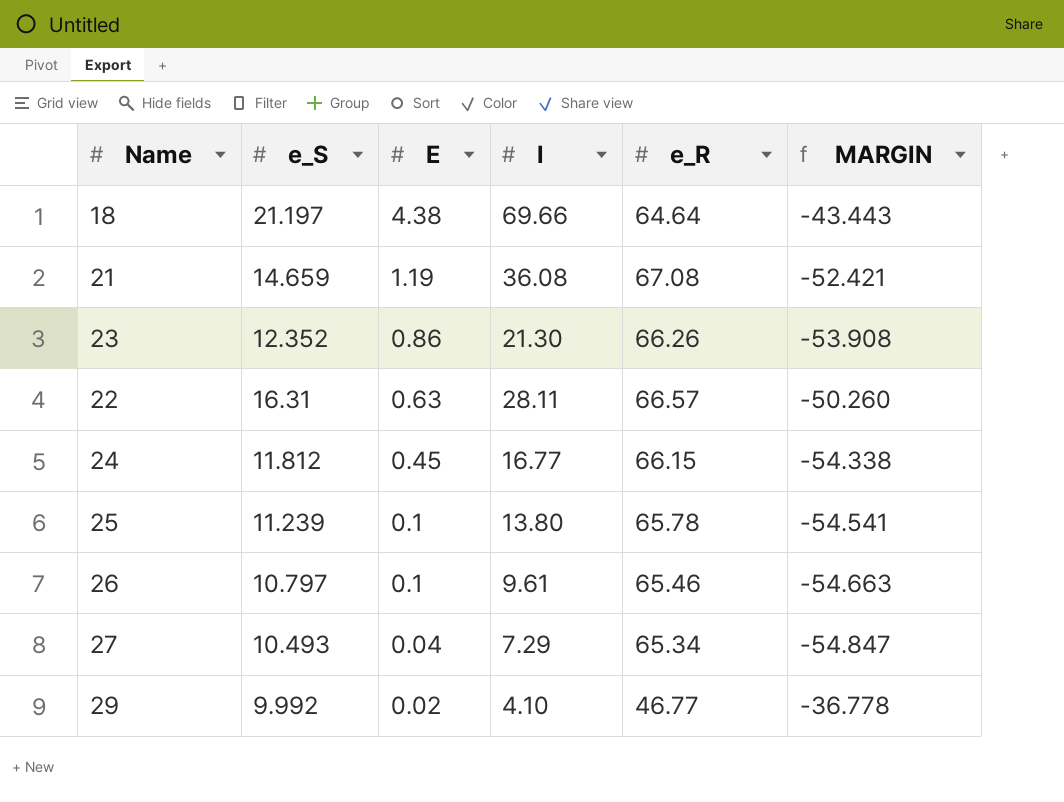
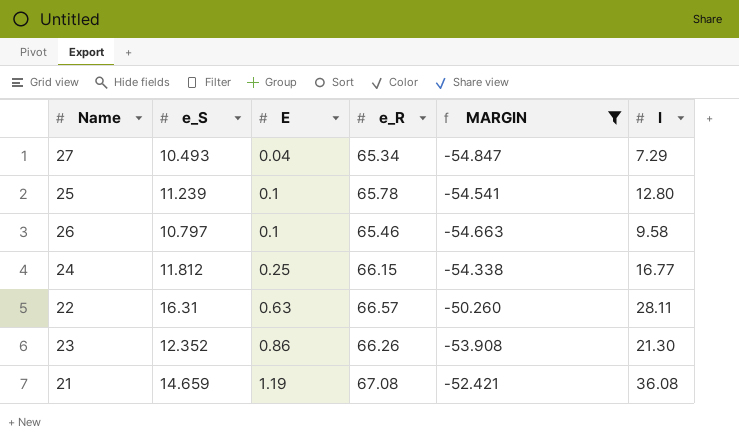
filter: none -> MARGIN <= -50.260
row order: E descending -> E ascending
column I | position: 4 -> 6
25 | I: 13.80 -> 12.80
26 | I: 9.61 -> 9.58
24 | E: 0.45 -> 0.25

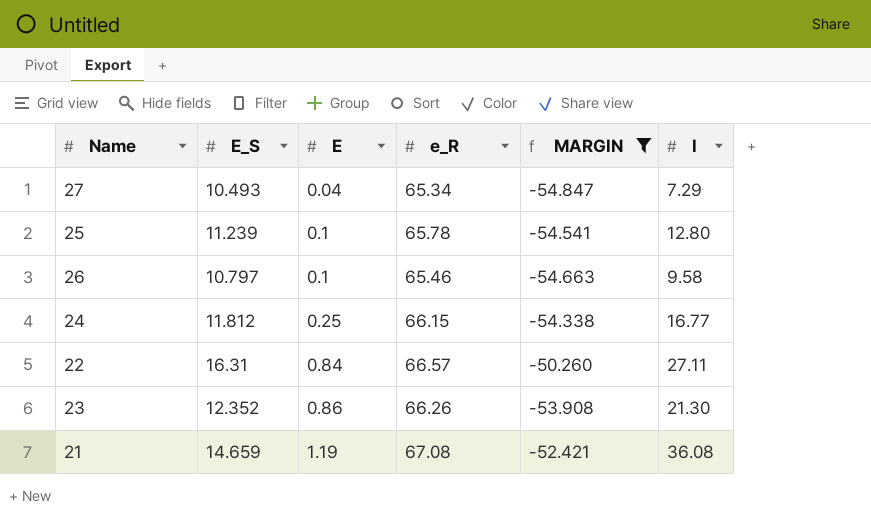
column name: e_S -> E_S
22 | E: 0.63 -> 0.84
22 | I: 28.11 -> 27.11

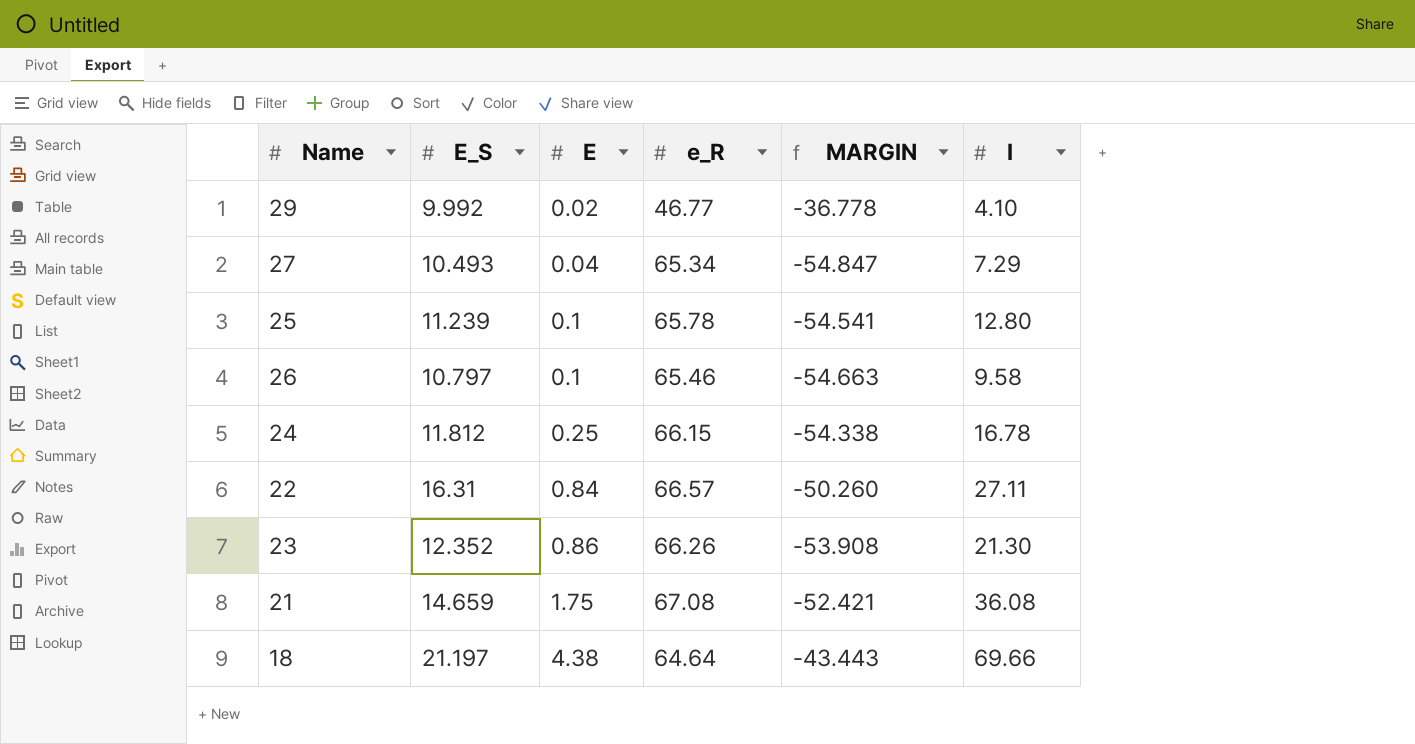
filter: MARGIN <= -50.260 -> none
24 | I: 16.77 -> 16.78
21 | E: 1.19 -> 1.75

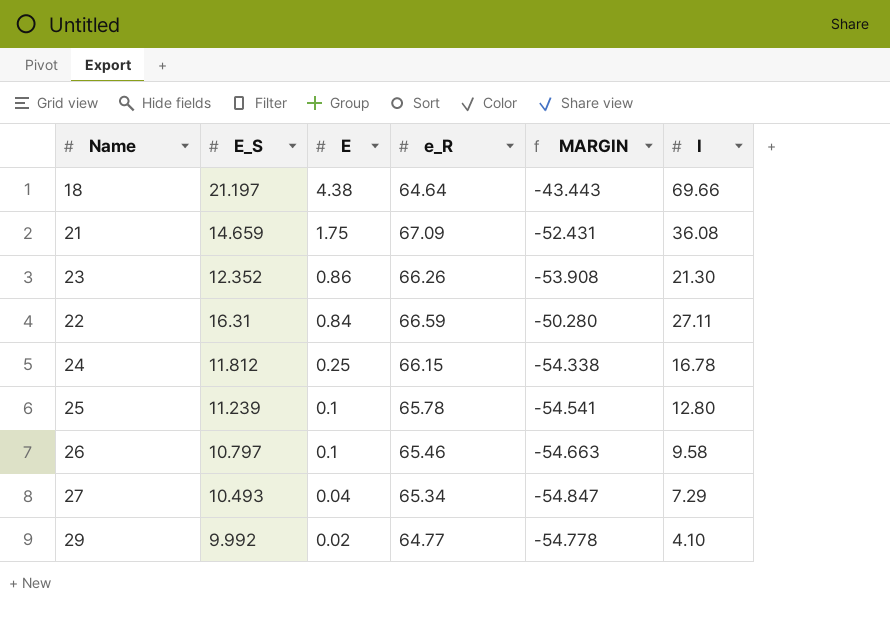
row order: E ascending -> E descending
21 | e_R: 67.08 -> 67.09
21 | MARGIN: -52.421 -> -52.431
22 | e_R: 66.57 -> 66.59
22 | MARGIN: -50.260 -> -50.280
29 | e_R: 46.77 -> 64.77
29 | MARGIN: -36.778 -> -54.778

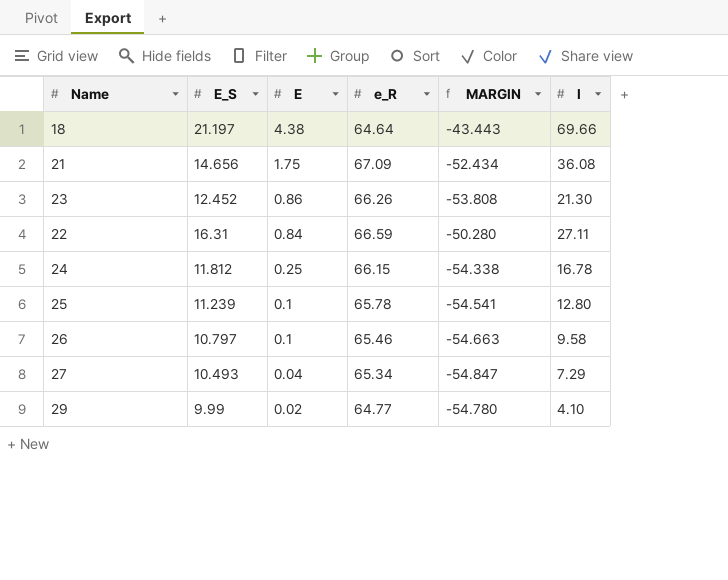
21 | E_S: 14.659 -> 14.656
21 | MARGIN: -52.431 -> -52.434
23 | E_S: 12.352 -> 12.452
23 | MARGIN: -53.908 -> -53.808
29 | E_S: 9.992 -> 9.99
29 | MARGIN: -54.778 -> -54.780

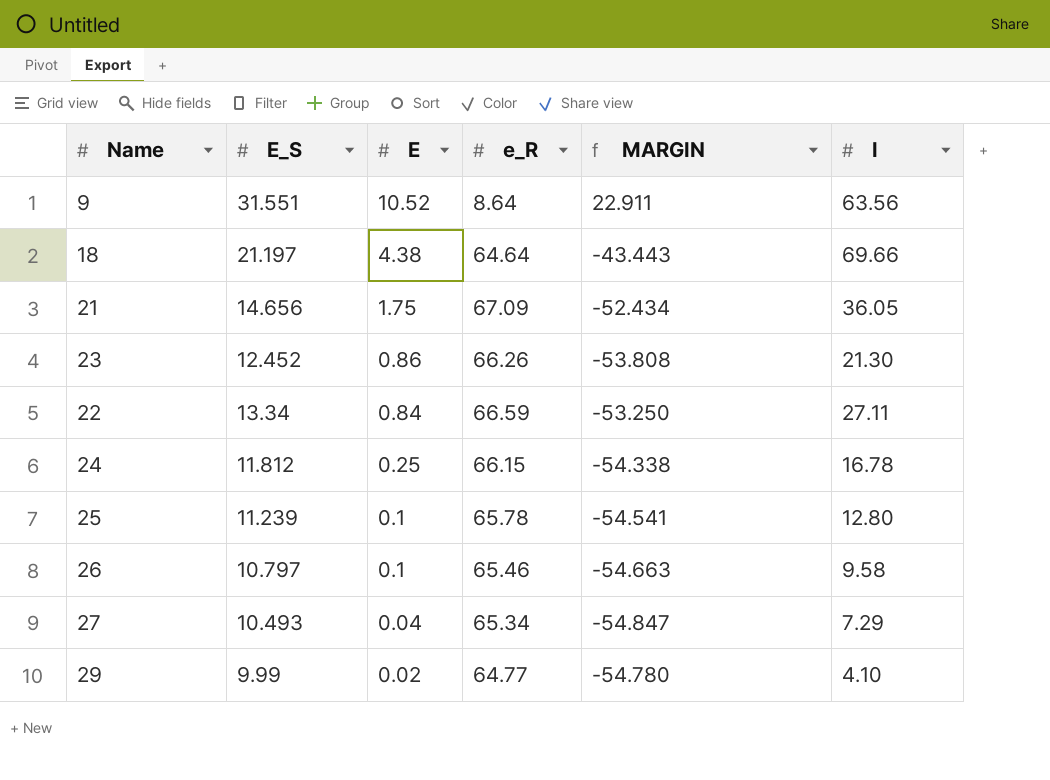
row 9: none -> 31.551 | 10.52 | 8.64 | 22.911 | 63.56
21 | I: 36.08 -> 36.05
22 | E_S: 16.31 -> 13.34
22 | MARGIN: -50.280 -> -53.250

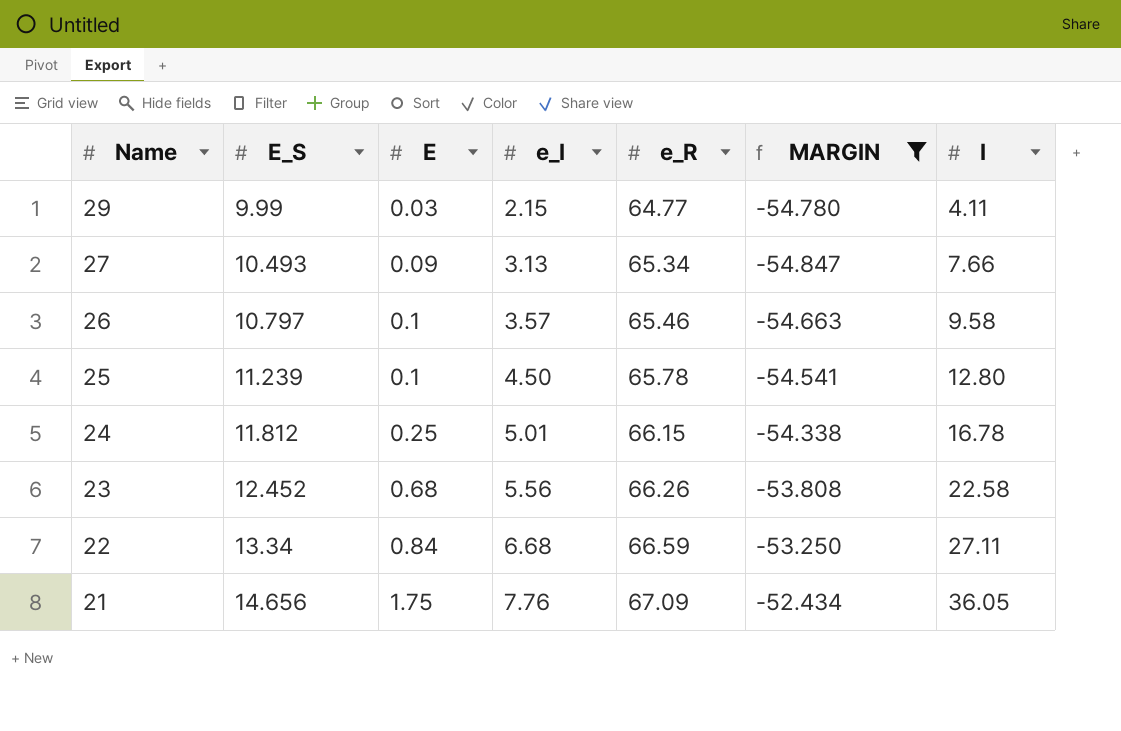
filter: none -> MARGIN <= -52.434
row order: E descending -> Name descending
column e_I | position: none -> 4
29 | E: 0.02 -> 0.03
29 | I: 4.10 -> 4.11
27 | E: 0.04 -> 0.09
27 | I: 7.29 -> 7.66
23 | E: 0.86 -> 0.68
23 | I: 21.30 -> 22.58

